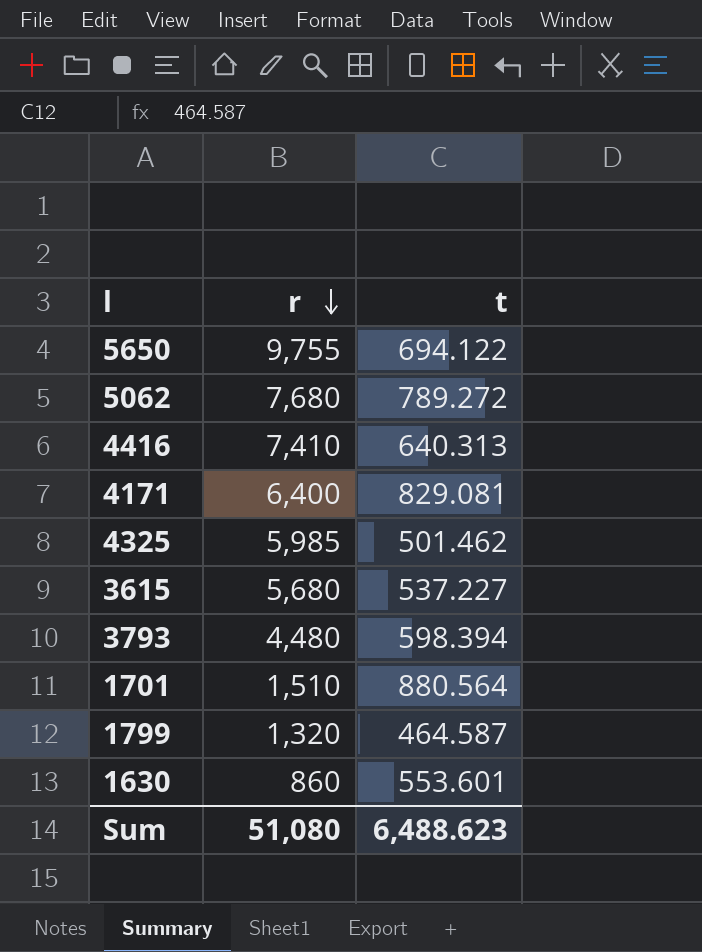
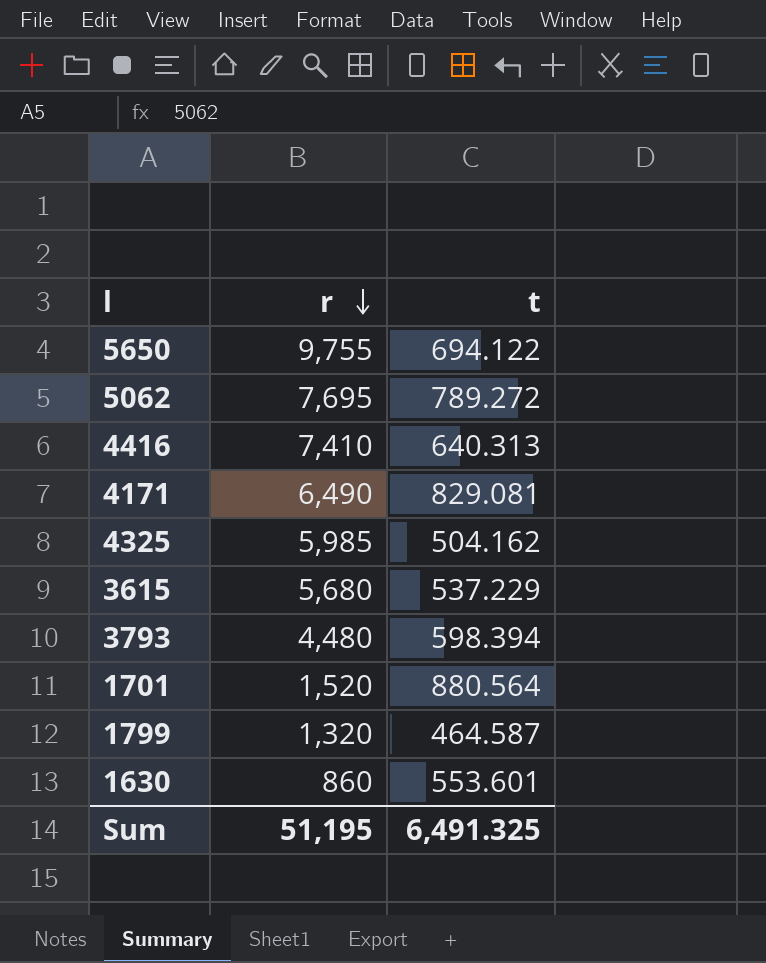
5062 | r: 7,680 -> 7,695
4171 | r: 6,400 -> 6,490
4325 | t: 501.462 -> 504.162
3615 | t: 537.227 -> 537.229
1701 | r: 1,510 -> 1,520
Sum | r: 51,080 -> 51,195
Sum | t: 6,488.623 -> 6,491.325

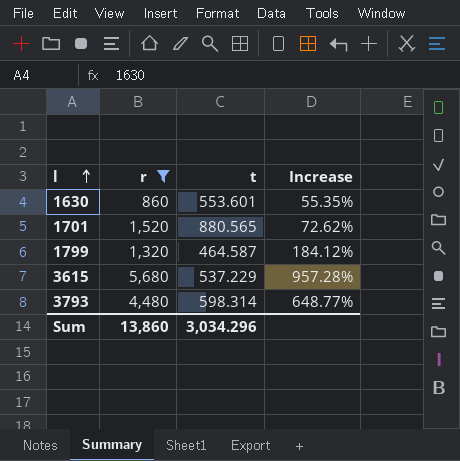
filter: none -> r <= 5,680
row order: r descending -> l ascending
column Increase | formula: none -> ([r] - [t]) / [t]
1701 | t: 880.564 -> 880.565
3793 | t: 598.394 -> 598.314
Sum | r: 51,195 -> 13,860
Sum | t: 6,491.325 -> 3,034.296

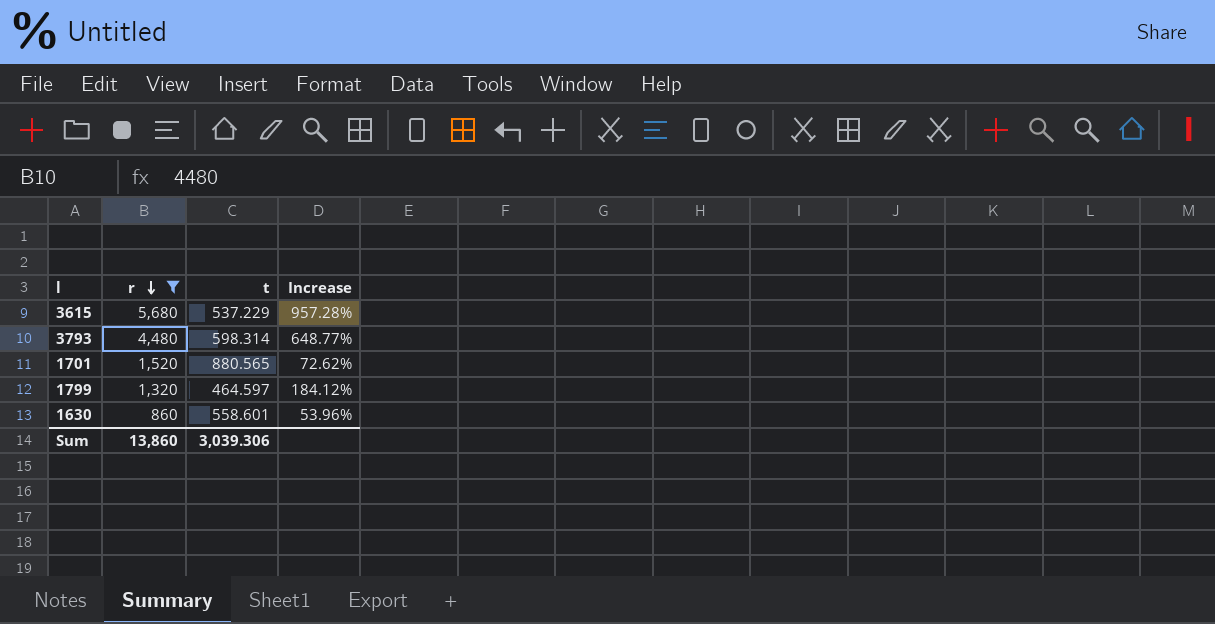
row order: l ascending -> r descending
1799 | t: 464.587 -> 464.597
1630 | t: 553.601 -> 558.601
1630 | Increase: 55.35% -> 53.96%
Sum | t: 3,034.296 -> 3,039.306

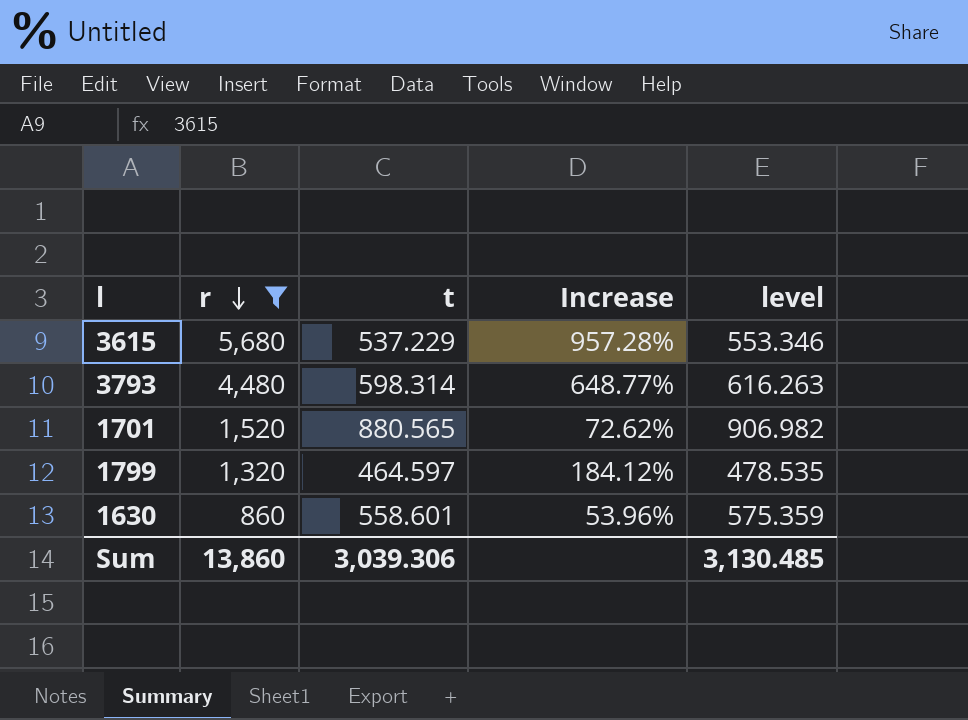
column level | formula: none -> [t] * 1.03

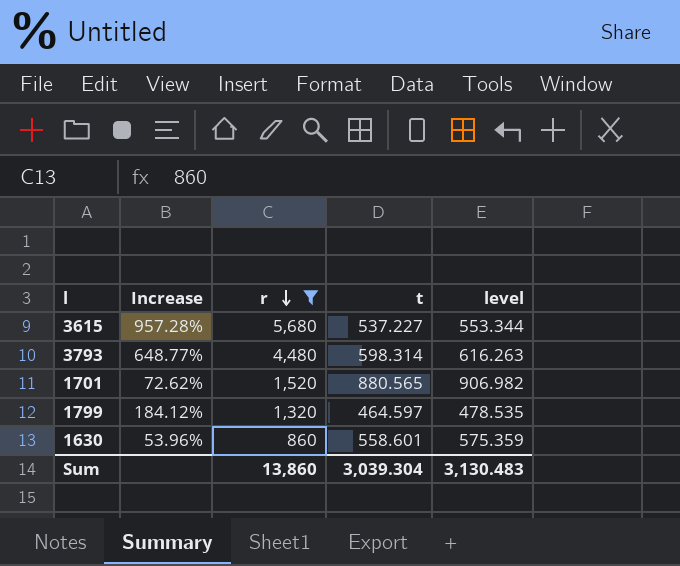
column Increase | position: 4 -> 2
3615 | t: 537.229 -> 537.227
3615 | level: 553.346 -> 553.344
Sum | t: 3,039.306 -> 3,039.304
Sum | level: 3,130.485 -> 3,130.483

